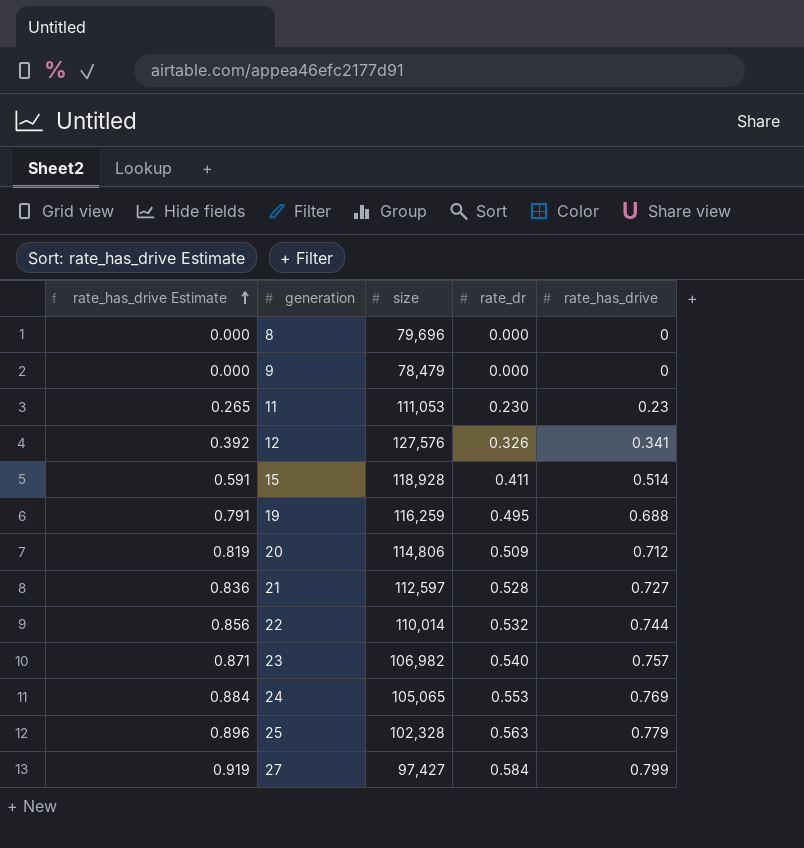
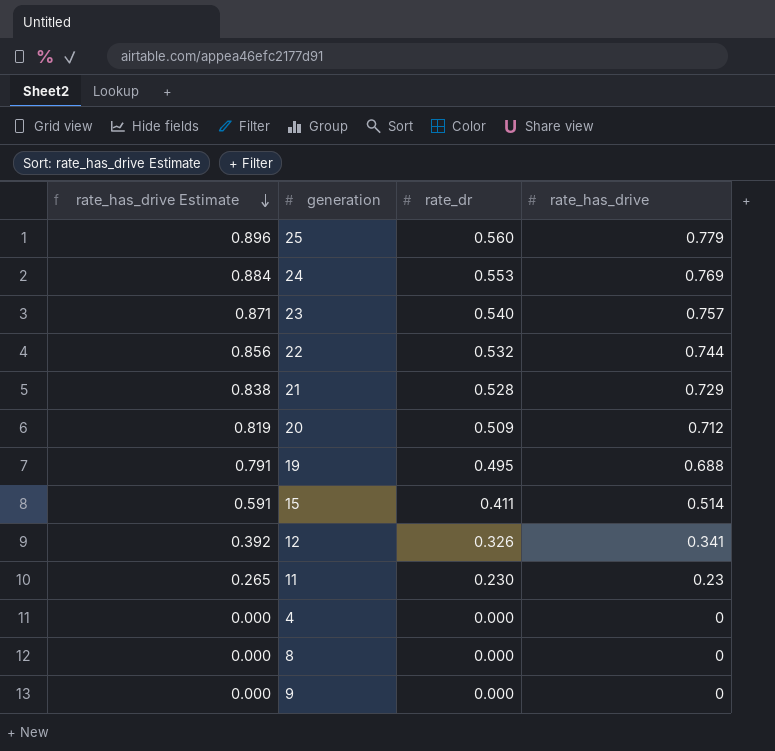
row order: rate_has_drive Estimate ascending -> rate_has_drive Estimate descending
column size | position: 3 -> none
row 27: 0.919 | 97,427 | 0.584 | 0.799 -> none
25 | rate_dr: 0.563 -> 0.560
21 | rate_has_drive Estimate: 0.836 -> 0.838
21 | rate_has_drive: 0.727 -> 0.729
row 4: none -> 0.000 | 0.000 | 0

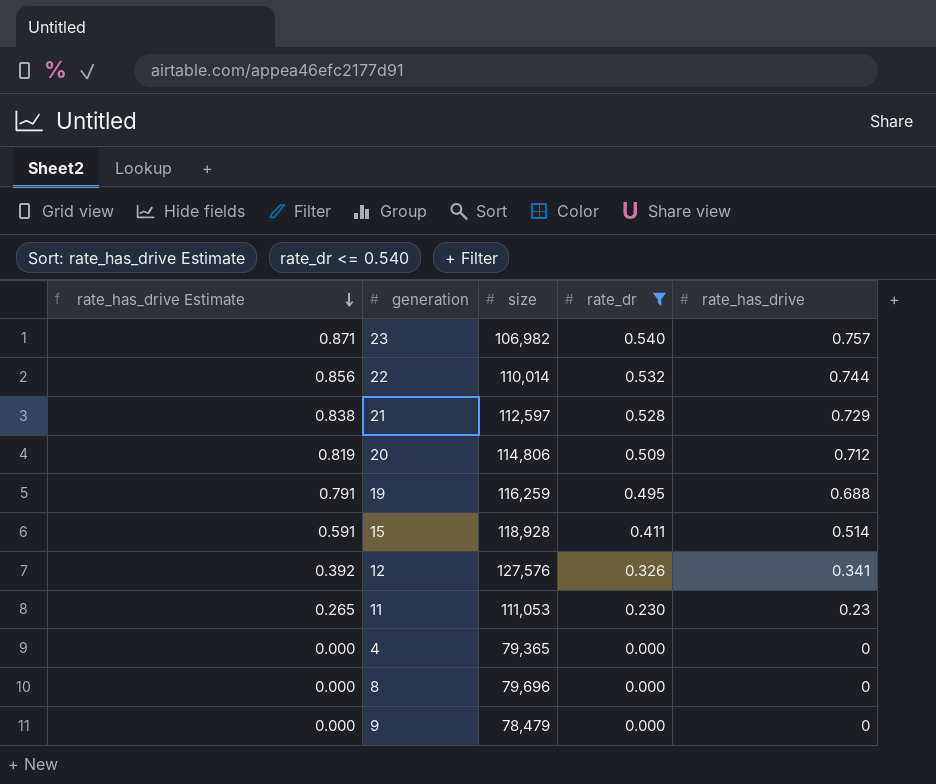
filter: none -> rate_dr <= 0.540
column size | position: none -> 3

